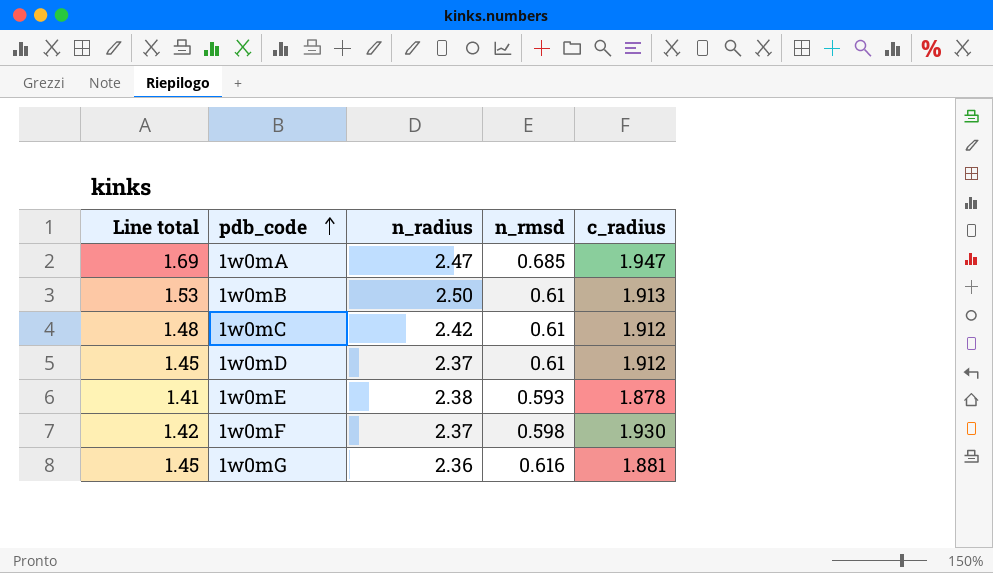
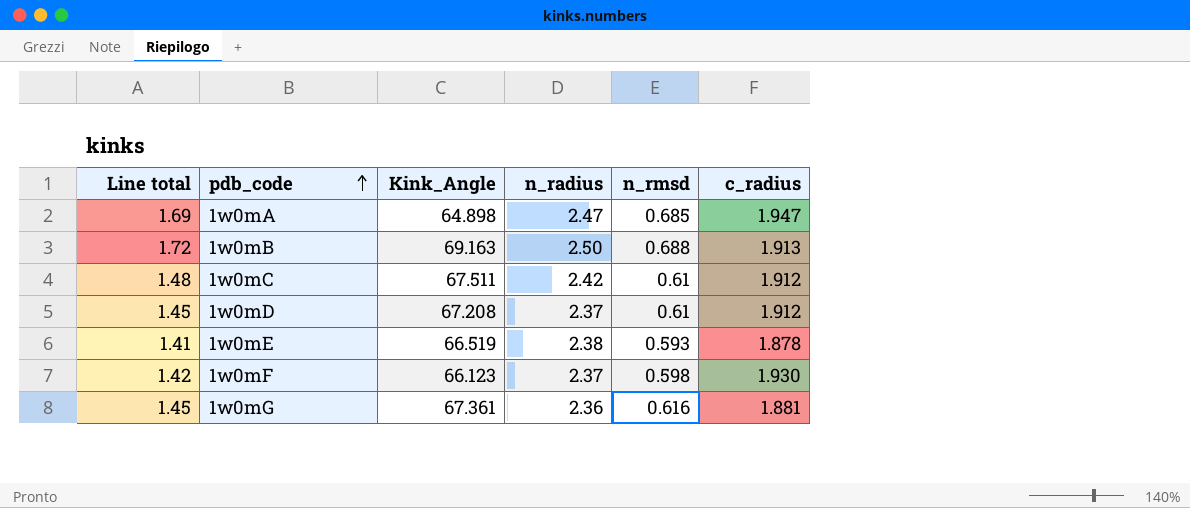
column Kink_Angle | position: none -> 3
1w0mB | Line total: 1.53 -> 1.72
1w0mB | n_rmsd: 0.61 -> 0.688

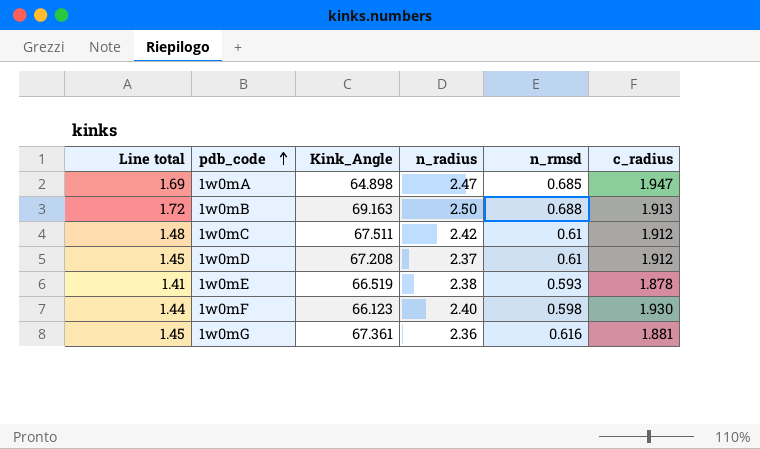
1w0mF | Line total: 1.42 -> 1.44
1w0mF | n_radius: 2.37 -> 2.40

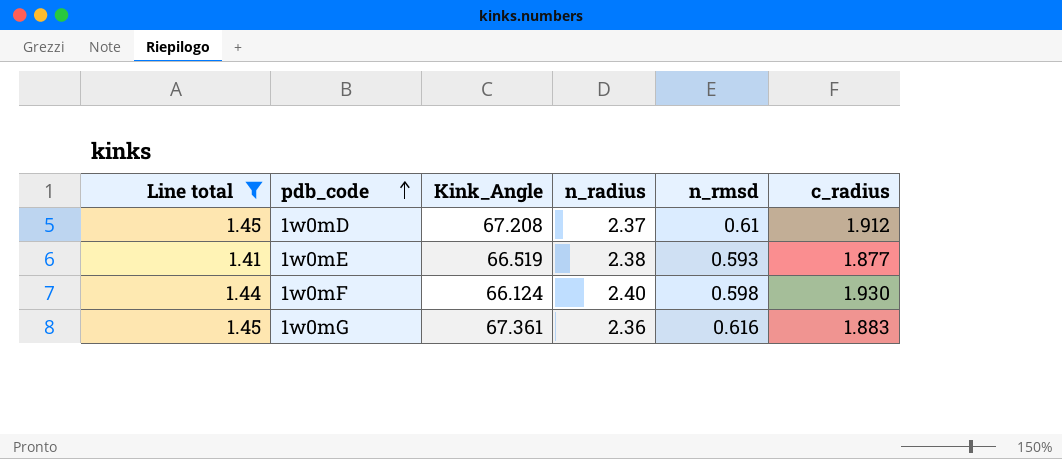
filter: none -> Line total <= 1.45
1w0mE | c_radius: 1.878 -> 1.877
1w0mF | Kink_Angle: 66.123 -> 66.124
1w0mG | c_radius: 1.881 -> 1.883

